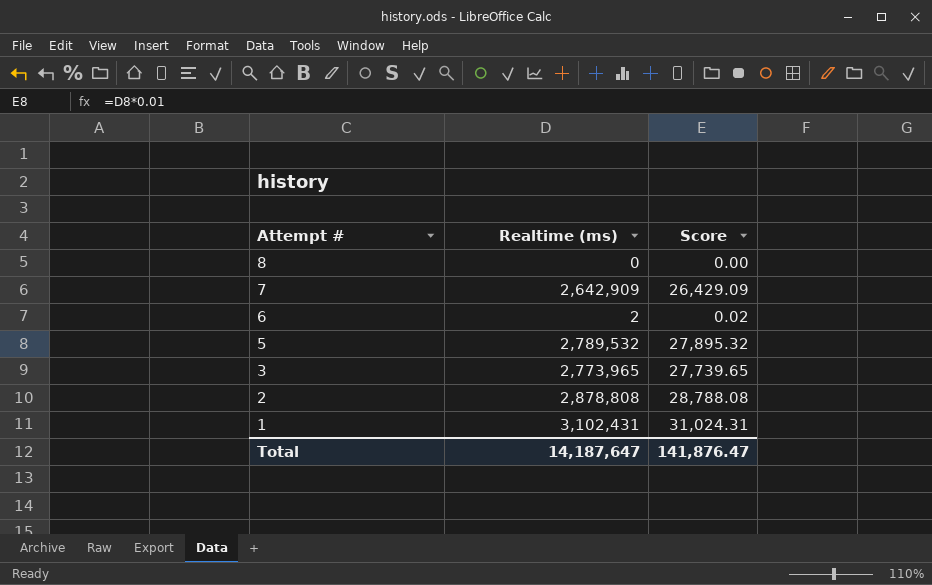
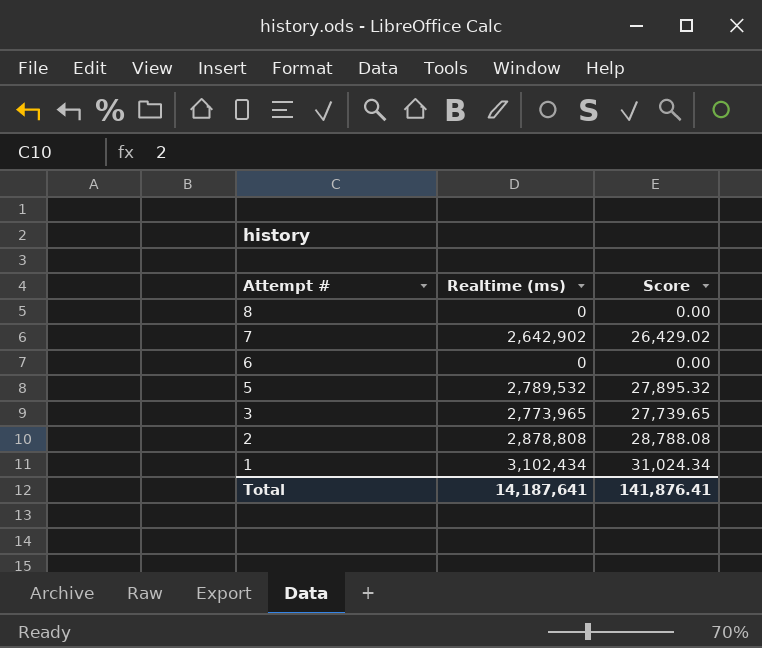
7 | Realtime (ms): 2,642,909 -> 2,642,902
7 | Score: 26,429.09 -> 26,429.02
6 | Realtime (ms): 2 -> 0
6 | Score: 0.02 -> 0.00
1 | Realtime (ms): 3,102,431 -> 3,102,434
1 | Score: 31,024.31 -> 31,024.34
Total | Realtime (ms): 14,187,647 -> 14,187,641
Total | Score: 141,876.47 -> 141,876.41

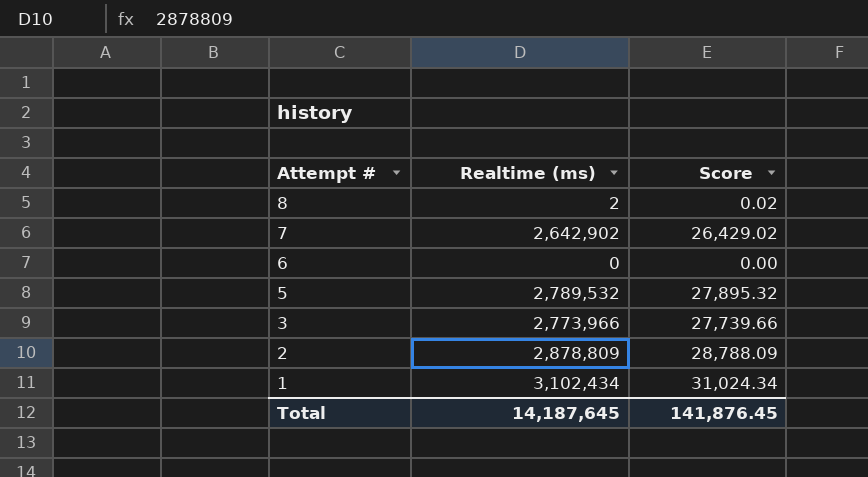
8 | Realtime (ms): 0 -> 2
8 | Score: 0.00 -> 0.02
3 | Realtime (ms): 2,773,965 -> 2,773,966
3 | Score: 27,739.65 -> 27,739.66
2 | Realtime (ms): 2,878,808 -> 2,878,809
2 | Score: 28,788.08 -> 28,788.09
Total | Realtime (ms): 14,187,641 -> 14,187,645
Total | Score: 141,876.41 -> 141,876.45

